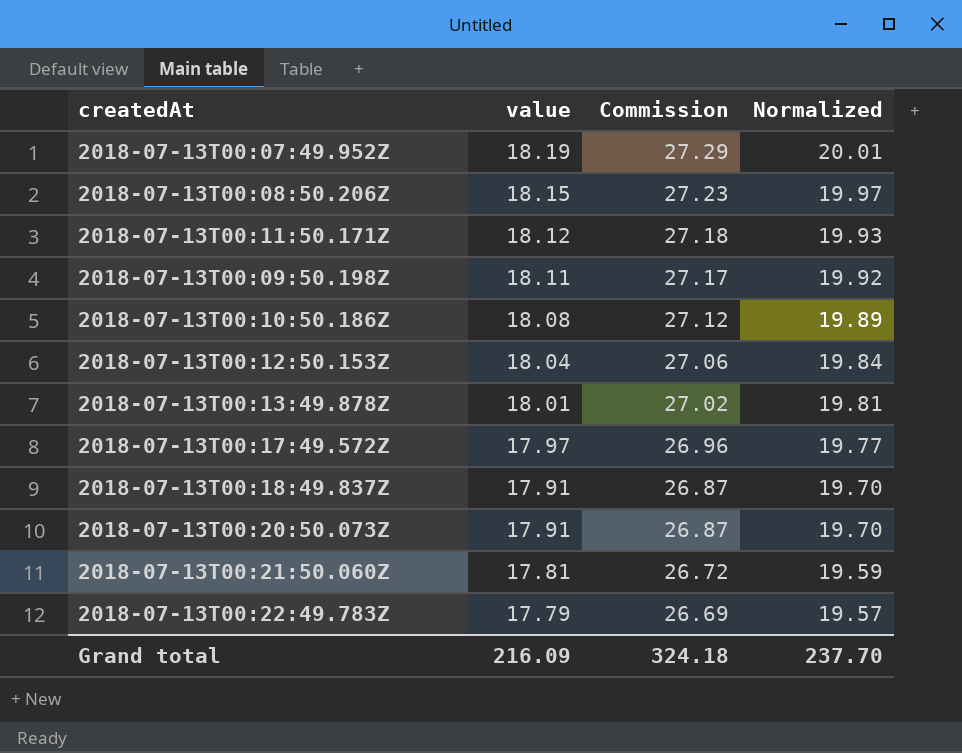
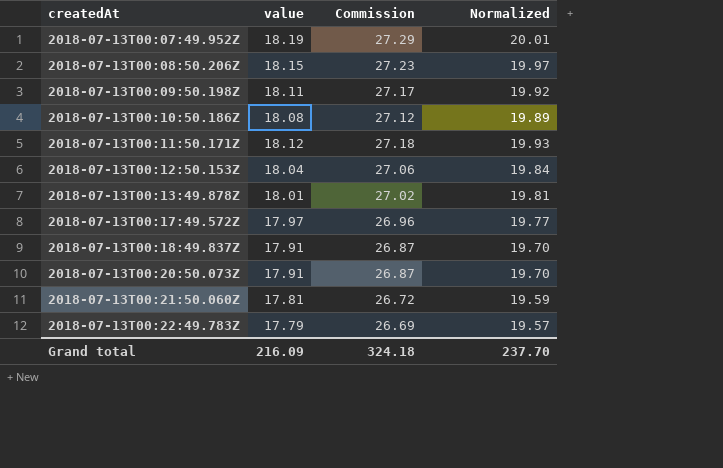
row order: value descending -> createdAt ascending

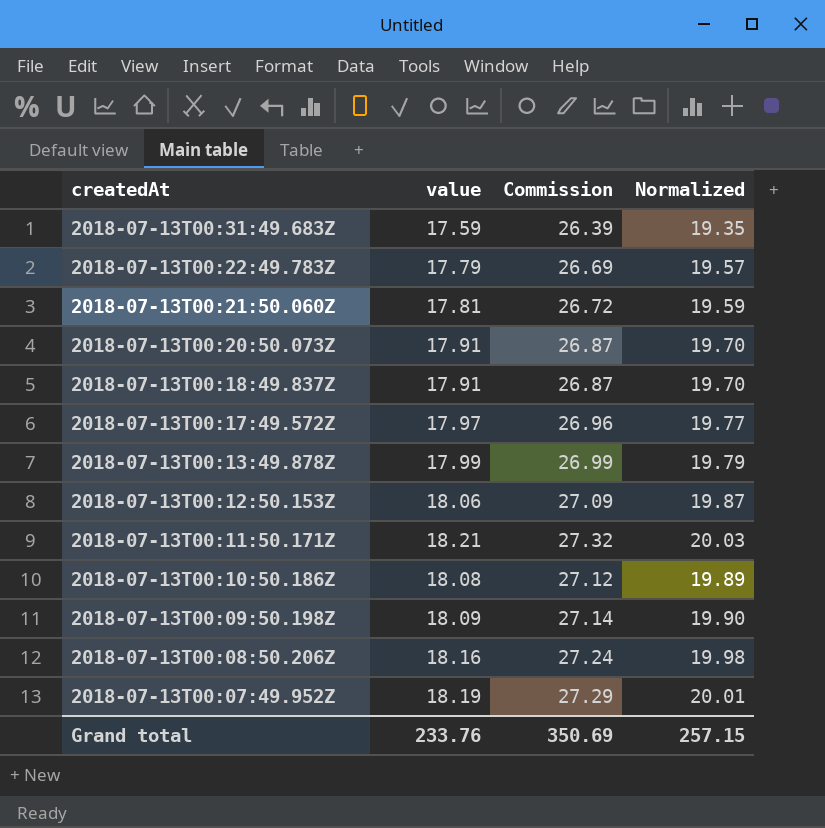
row order: createdAt ascending -> createdAt descending
row 2018-07-13T00:31:49.683Z: none -> 17.59 | 26.39 | 19.35
2018-07-13T00:13:49.878Z | value: 18.01 -> 17.99
2018-07-13T00:13:49.878Z | Commission: 27.02 -> 26.99
2018-07-13T00:13:49.878Z | Normalized: 19.81 -> 19.79
2018-07-13T00:12:50.153Z | value: 18.04 -> 18.06
2018-07-13T00:12:50.153Z | Commission: 27.06 -> 27.09
2018-07-13T00:12:50.153Z | Normalized: 19.84 -> 19.87
2018-07-13T00:11:50.171Z | value: 18.12 -> 18.21
2018-07-13T00:11:50.171Z | Commission: 27.18 -> 27.32
2018-07-13T00:11:50.171Z | Normalized: 19.93 -> 20.03
2018-07-13T00:09:50.198Z | value: 18.11 -> 18.09
2018-07-13T00:09:50.198Z | Commission: 27.17 -> 27.14
2018-07-13T00:09:50.198Z | Normalized: 19.92 -> 19.90
2018-07-13T00:08:50.206Z | value: 18.15 -> 18.16
2018-07-13T00:08:50.206Z | Commission: 27.23 -> 27.24
2018-07-13T00:08:50.206Z | Normalized: 19.97 -> 19.98
Grand total | value: 216.09 -> 233.76
Grand total | Commission: 324.18 -> 350.69
Grand total | Normalized: 237.70 -> 257.15

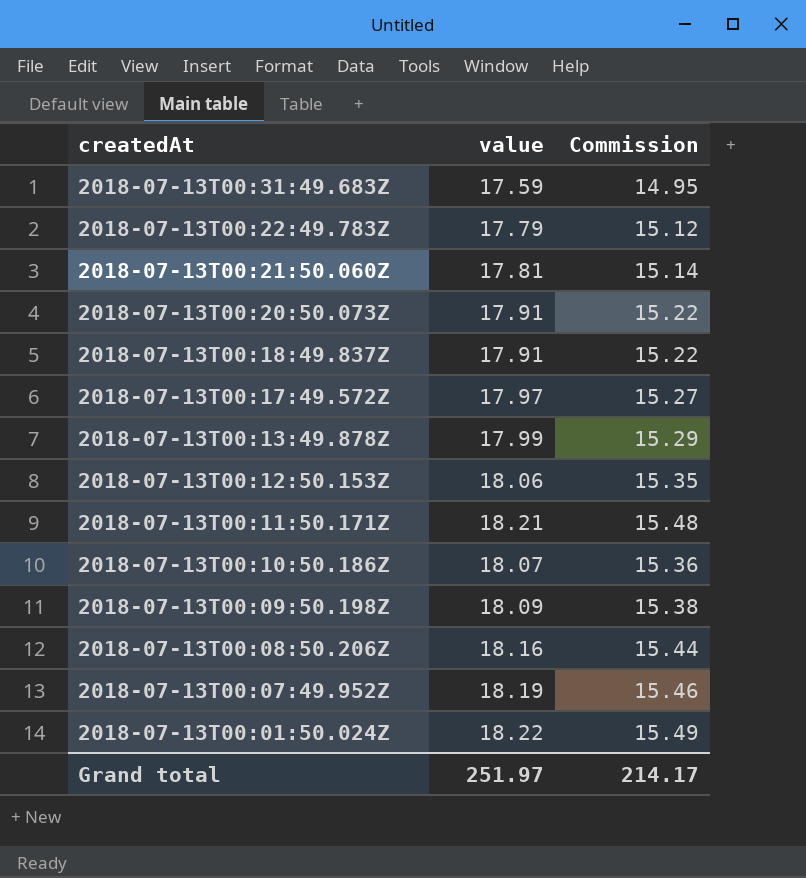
column Normalized | formula: [value] * 1.1 -> none
column Commission | formula: [value] * 1.5 -> [value] * 0.85
2018-07-13T00:10:50.186Z | value: 18.08 -> 18.07
row 2018-07-13T00:01:50.024Z: none -> 18.22 | 15.49
Grand total | value: 233.76 -> 251.97
Grand total | Commission: 350.69 -> 214.17

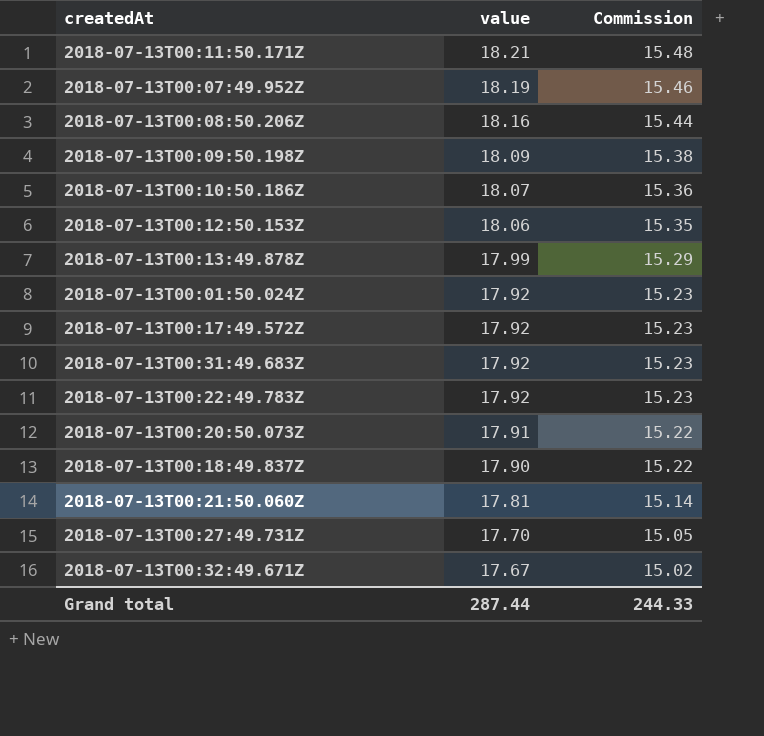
row order: createdAt descending -> value descending
2018-07-13T00:01:50.024Z | value: 18.22 -> 17.92
2018-07-13T00:01:50.024Z | Commission: 15.49 -> 15.23
2018-07-13T00:17:49.572Z | value: 17.97 -> 17.92
2018-07-13T00:17:49.572Z | Commission: 15.27 -> 15.23
2018-07-13T00:31:49.683Z | value: 17.59 -> 17.92
2018-07-13T00:31:49.683Z | Commission: 14.95 -> 15.23
2018-07-13T00:22:49.783Z | value: 17.79 -> 17.92
2018-07-13T00:22:49.783Z | Commission: 15.12 -> 15.23
2018-07-13T00:18:49.837Z | value: 17.91 -> 17.90
row 2018-07-13T00:27:49.731Z: none -> 17.70 | 15.05
row 2018-07-13T00:32:49.671Z: none -> 17.67 | 15.02
Grand total | value: 251.97 -> 287.44
Grand total | Commission: 214.17 -> 244.33

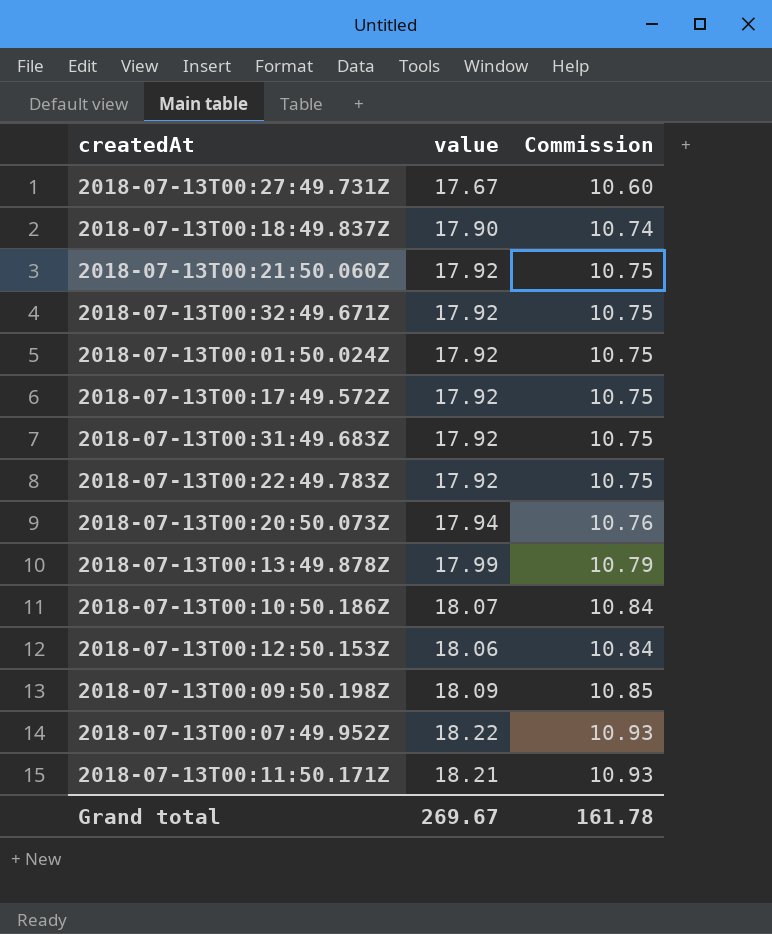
row order: value descending -> Commission ascending
column Commission | formula: [value] * 0.85 -> [value] * 0.6
row 2018-07-13T00:08:50.206Z: 18.16 | 15.44 -> none
2018-07-13T00:27:49.731Z | value: 17.70 -> 17.67
2018-07-13T00:21:50.060Z | value: 17.81 -> 17.92
2018-07-13T00:32:49.671Z | value: 17.67 -> 17.92
2018-07-13T00:20:50.073Z | value: 17.91 -> 17.94
2018-07-13T00:07:49.952Z | value: 18.19 -> 18.22
Grand total | value: 287.44 -> 269.67
Grand total | Commission: 244.33 -> 161.78

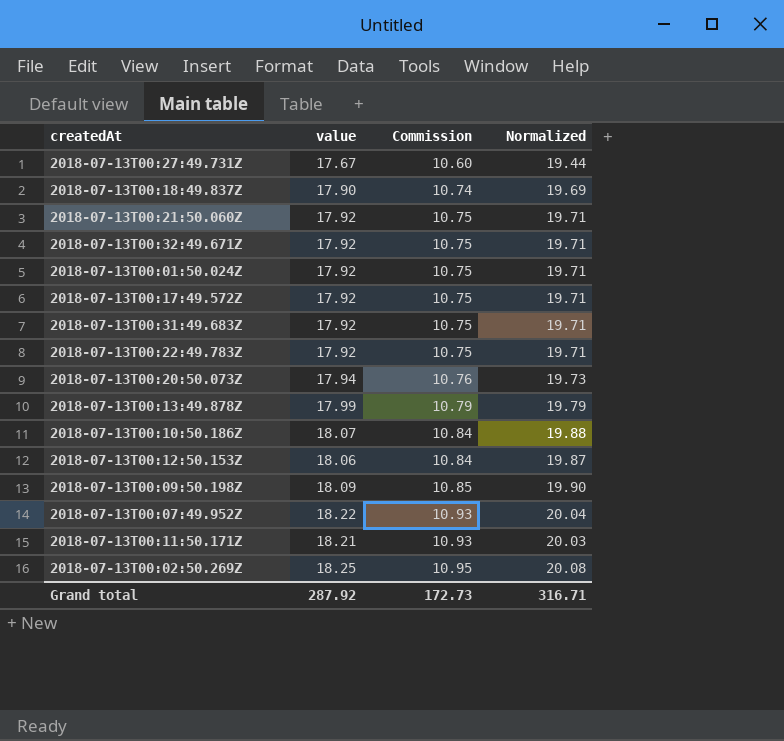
column Normalized | formula: none -> [value] * 1.1
row 2018-07-13T00:02:50.269Z: none -> 18.25 | 10.95 | 20.08
Grand total | value: 269.67 -> 287.92
Grand total | Commission: 161.78 -> 172.73

